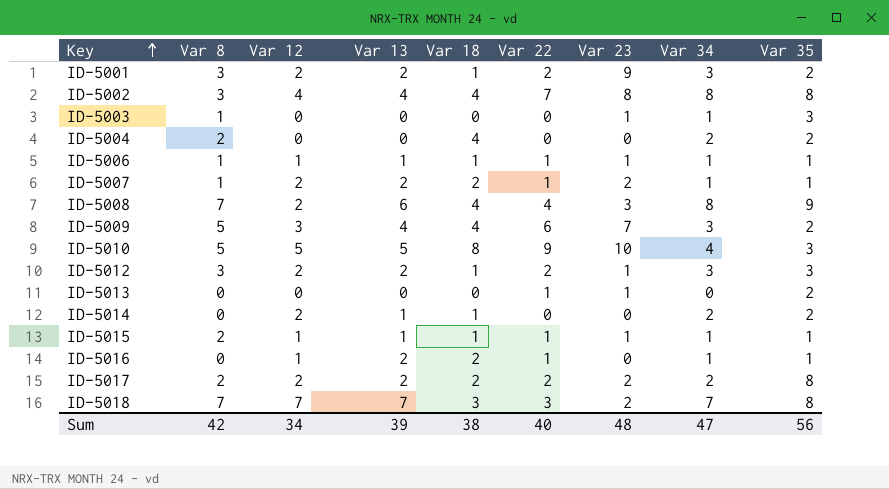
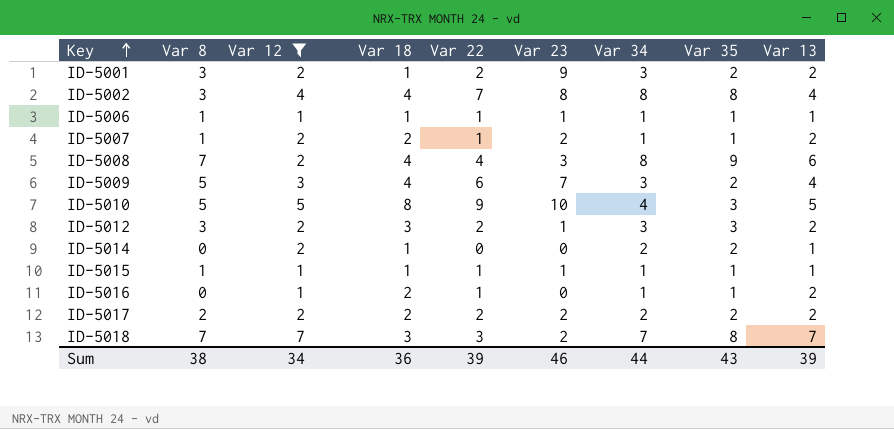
filter: none -> Var 12 != 0
column Var 13 | position: 4 -> 9
ID-5012 | Var 18: 1 -> 3
ID-5015 | Var 8: 2 -> 1
ID-5017 | Var 35: 8 -> 2
Sum | Var 8: 42 -> 38
Sum | Var 18: 38 -> 36
Sum | Var 22: 40 -> 39
Sum | Var 23: 48 -> 46
Sum | Var 34: 47 -> 44
Sum | Var 35: 56 -> 43

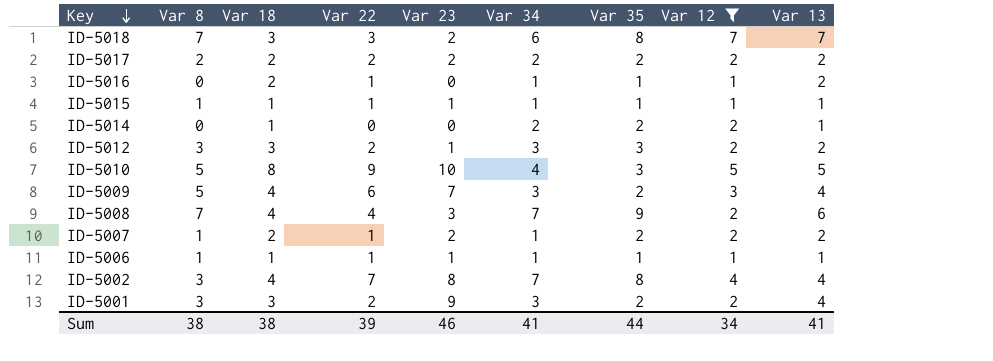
row order: Key ascending -> Key descending
column Var 12 | position: 3 -> 8
ID-5018 | Var 34: 7 -> 6
ID-5008 | Var 34: 8 -> 7
ID-5007 | Var 35: 1 -> 2
ID-5002 | Var 34: 8 -> 7
ID-5001 | Var 18: 1 -> 3
ID-5001 | Var 13: 2 -> 4
Sum | Var 18: 36 -> 38
Sum | Var 34: 44 -> 41
Sum | Var 35: 43 -> 44
Sum | Var 13: 39 -> 41

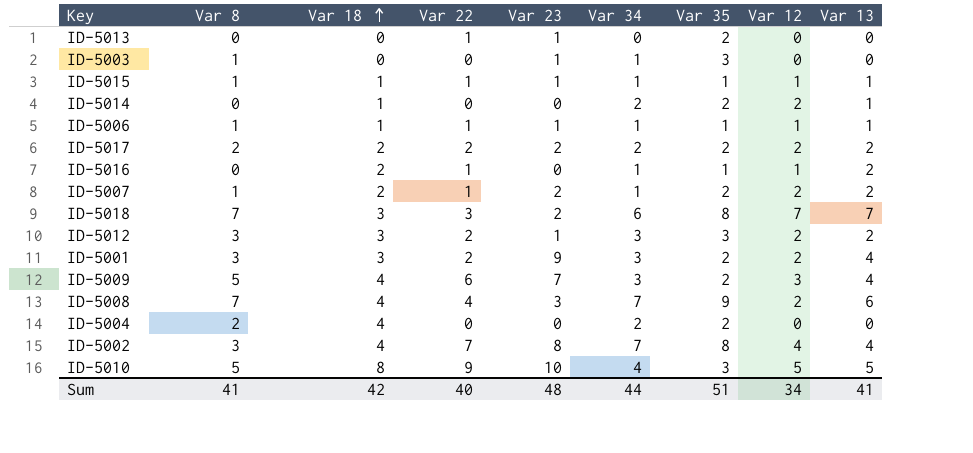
filter: Var 12 != 0 -> none
row order: Key descending -> Var 18 ascending
Sum | Var 8: 38 -> 41
Sum | Var 18: 38 -> 42
Sum | Var 22: 39 -> 40
Sum | Var 23: 46 -> 48
Sum | Var 34: 41 -> 44
Sum | Var 35: 44 -> 51

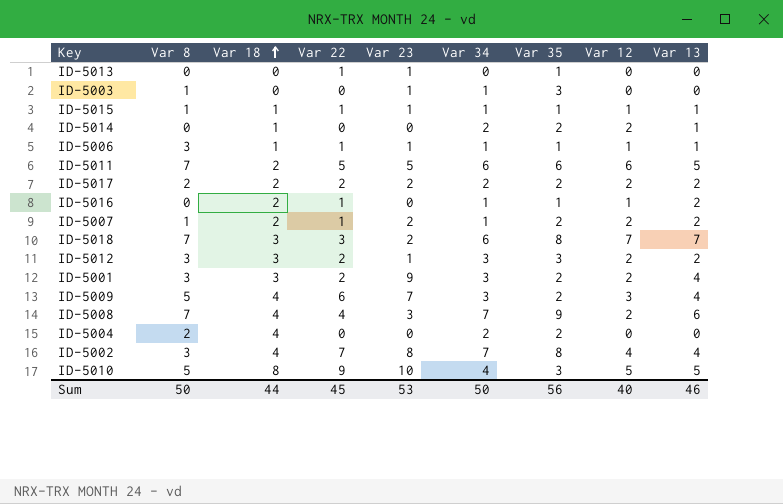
ID-5013 | Var 35: 2 -> 1
ID-5006 | Var 8: 1 -> 3
row ID-5011: none -> 7 | 2 | 5 | 5 | 6 | 6 | 6 | 5
Sum | Var 8: 41 -> 50
Sum | Var 18: 42 -> 44
Sum | Var 22: 40 -> 45
Sum | Var 23: 48 -> 53
Sum | Var 34: 44 -> 50
Sum | Var 35: 51 -> 56
Sum | Var 12: 34 -> 40
Sum | Var 13: 41 -> 46

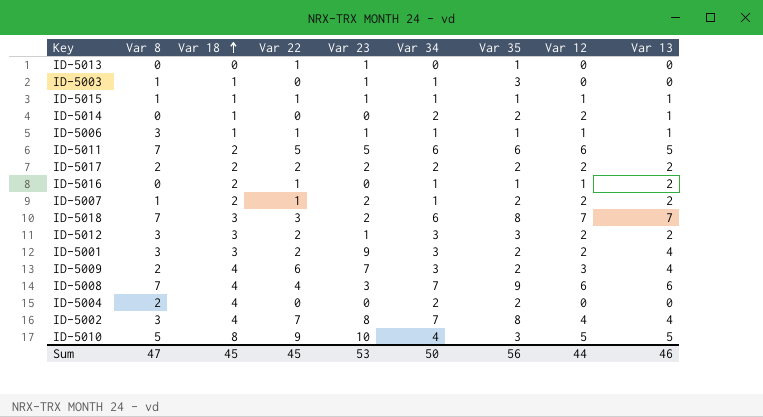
ID-5003 | Var 18: 0 -> 1
ID-5009 | Var 8: 5 -> 2
ID-5008 | Var 12: 2 -> 6
Sum | Var 8: 50 -> 47
Sum | Var 18: 44 -> 45
Sum | Var 12: 40 -> 44

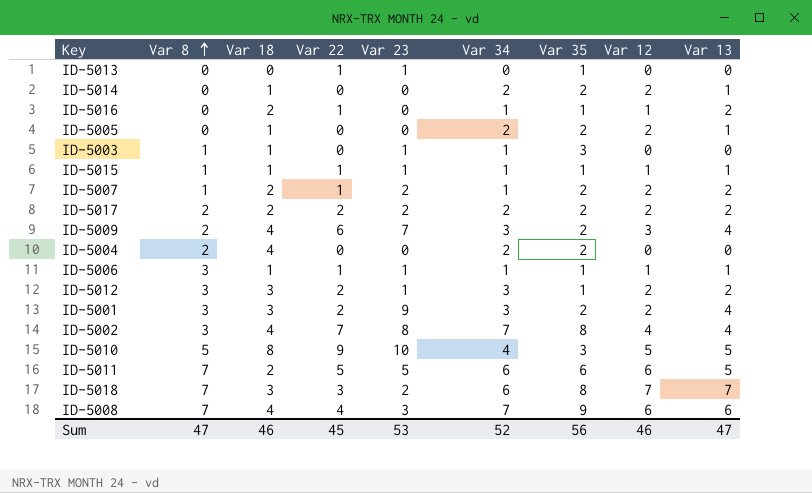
row order: Var 18 ascending -> Var 8 ascending
row ID-5005: none -> 0 | 1 | 0 | 0 | 2 | 2 | 2 | 1
ID-5012 | Var 35: 3 -> 1
Sum | Var 18: 45 -> 46
Sum | Var 34: 50 -> 52
Sum | Var 12: 44 -> 46
Sum | Var 13: 46 -> 47

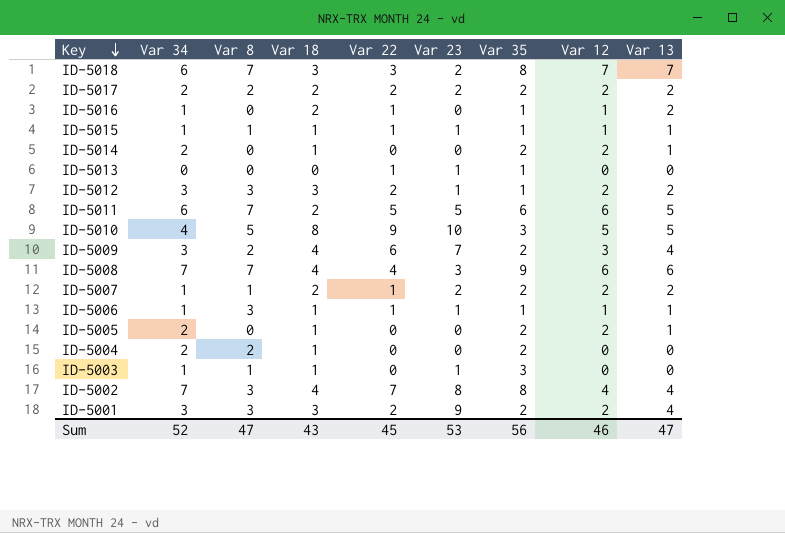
row order: Var 8 ascending -> Key descending
column Var 34 | position: 6 -> 2
ID-5004 | Var 18: 4 -> 1
Sum | Var 18: 46 -> 43

